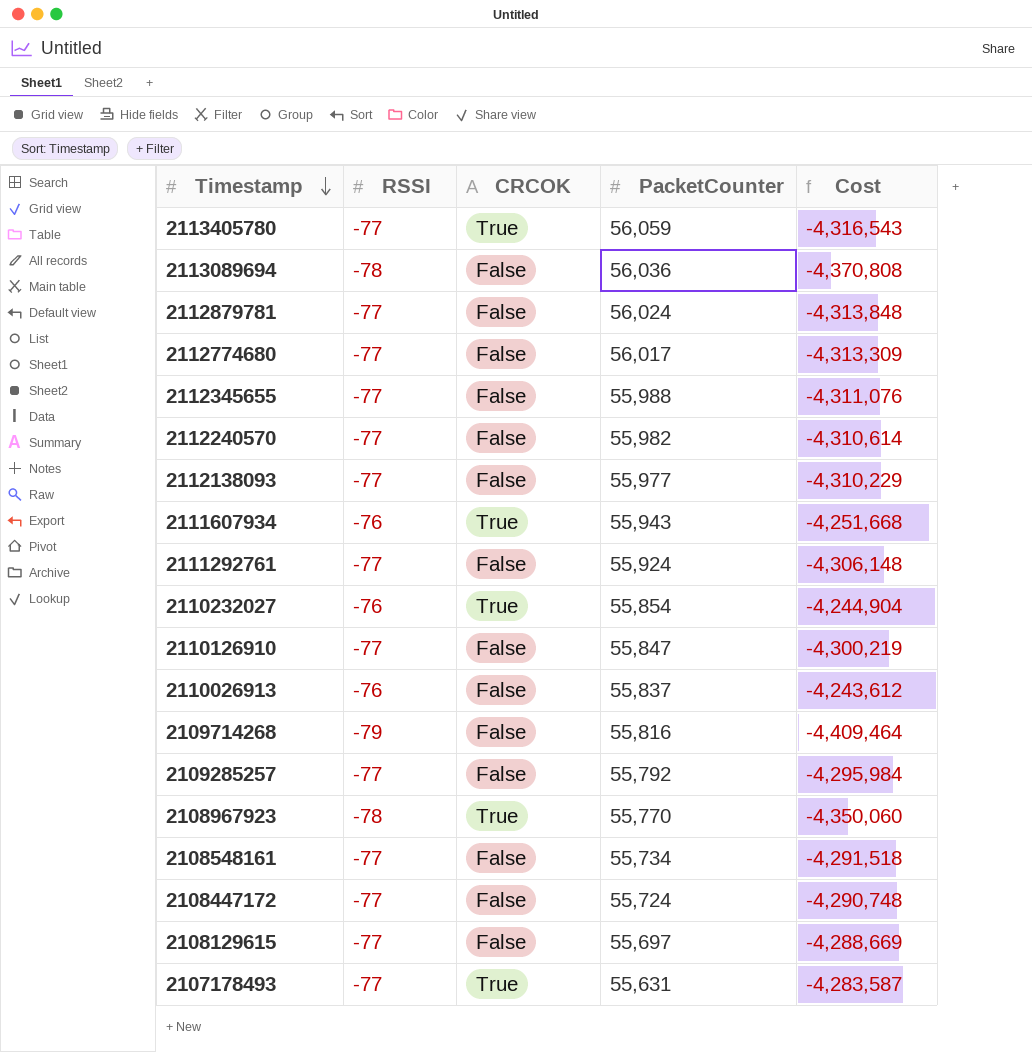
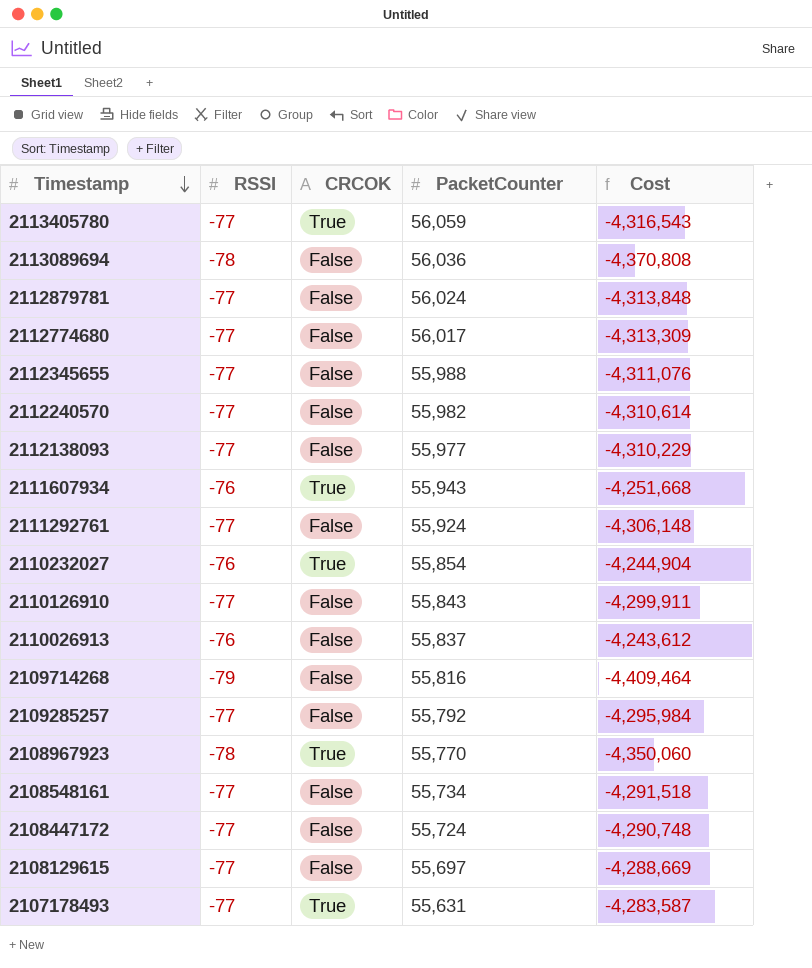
2110126910 | PacketCounter: 55,847 -> 55,843
2110126910 | Cost: -4,300,219 -> -4,299,911

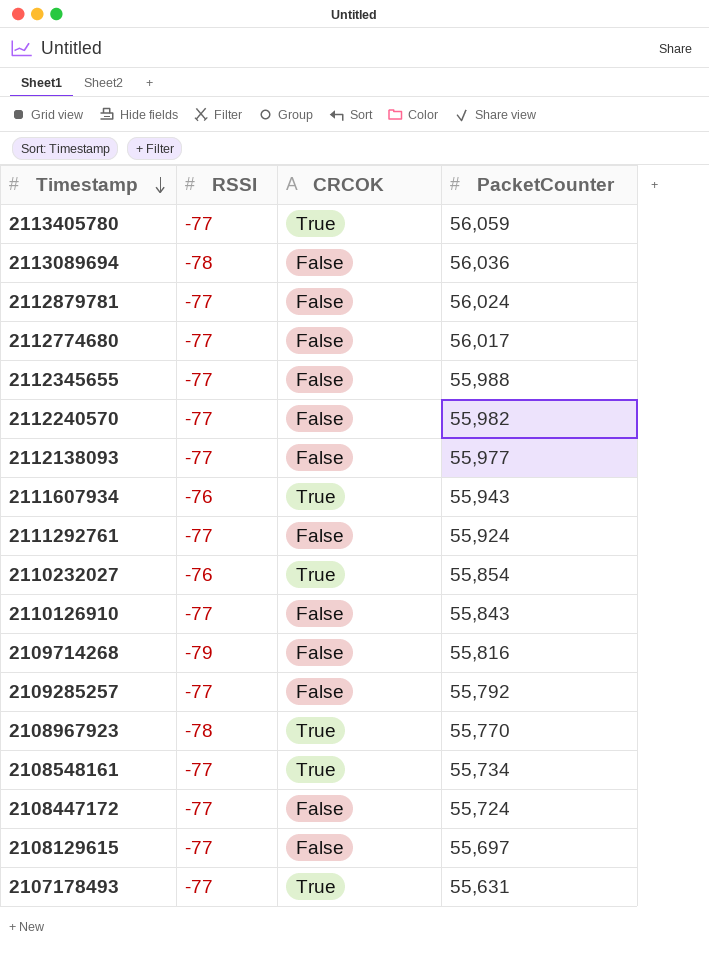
column Cost | formula: [RSSI] * [PacketCounter] -> none
row 2110026913: -76 | False | 55,837 | -4,243,612 -> none
2108548161 | CRCOK: False -> True

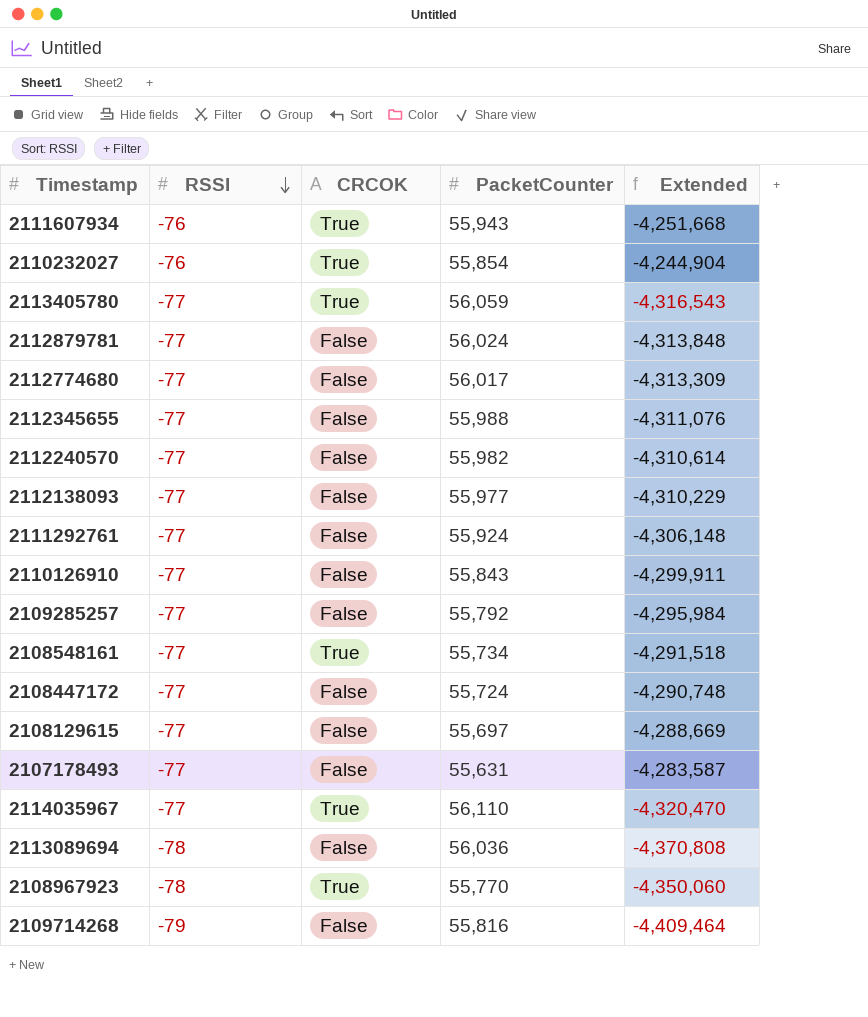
row order: Timestamp descending -> RSSI descending
column Extended | formula: none -> [RSSI] * [PacketCounter]
2107178493 | CRCOK: True -> False
row 2114035967: none -> -77 | True | 56,110 | -4,320,470

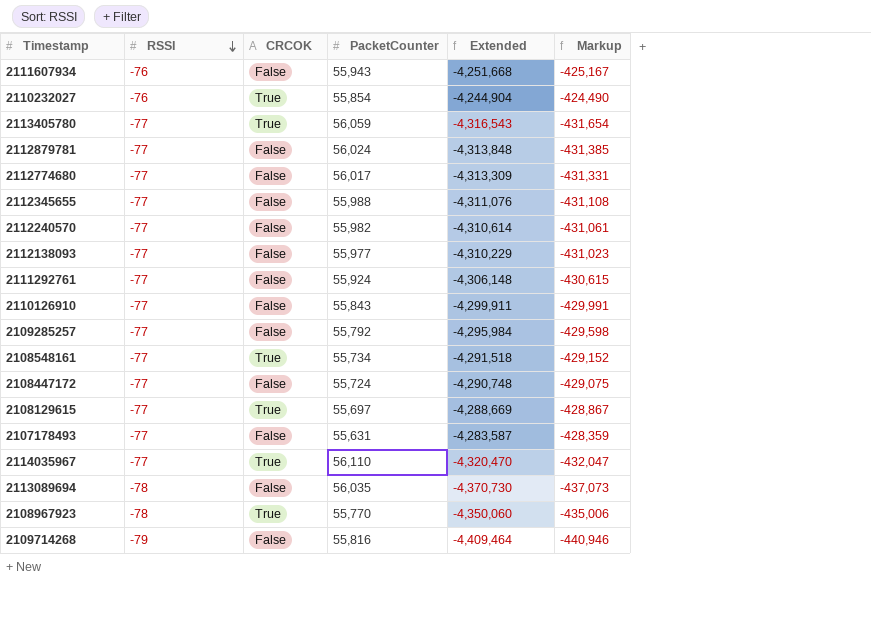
column Markup | formula: none -> [Extended] * 0.1
2111607934 | CRCOK: True -> False
2108129615 | CRCOK: False -> True
2113089694 | PacketCounter: 56,036 -> 56,035
2113089694 | Extended: -4,370,808 -> -4,370,730

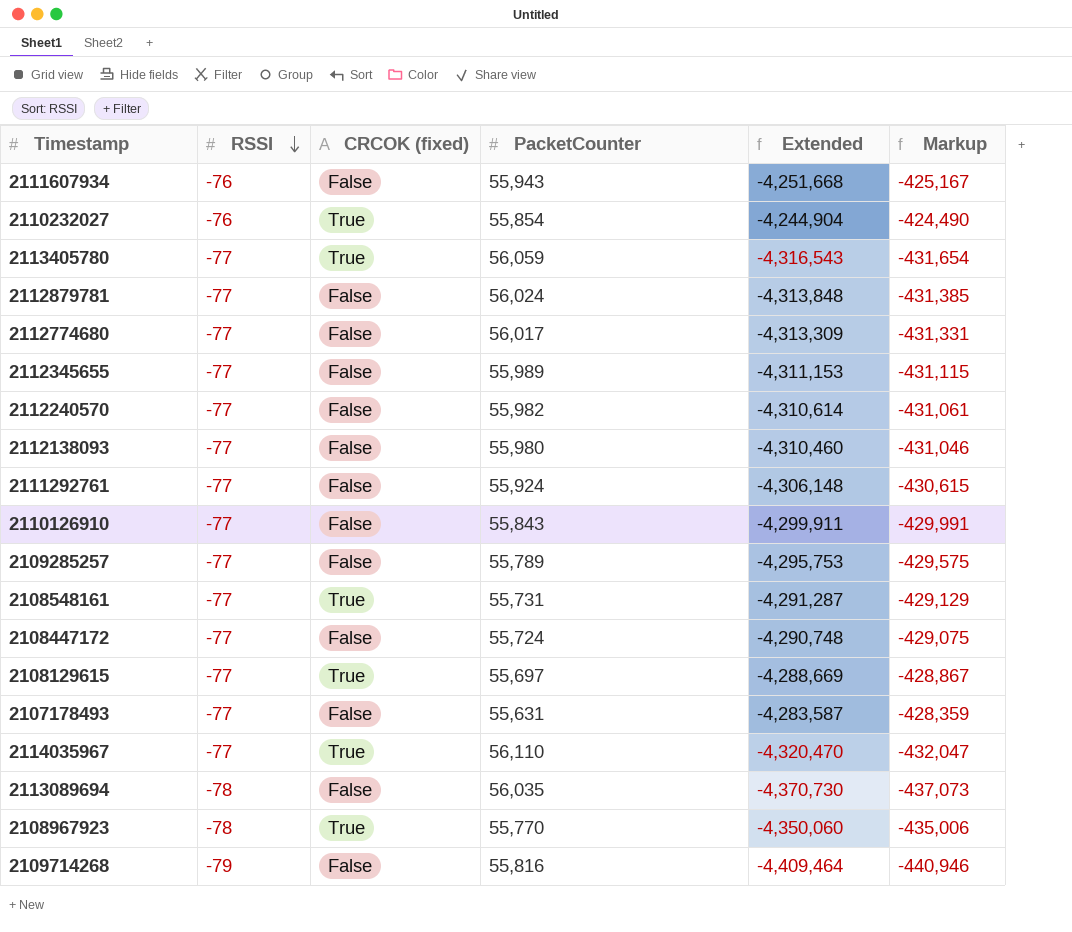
column name: CRCOK -> CRCOK (fixed)
2112345655 | PacketCounter: 55,988 -> 55,989
2112345655 | Extended: -4,311,076 -> -4,311,153
2112345655 | Markup: -431,108 -> -431,115
2112138093 | PacketCounter: 55,977 -> 55,980
2112138093 | Extended: -4,310,229 -> -4,310,460
2112138093 | Markup: -431,023 -> -431,046
2109285257 | PacketCounter: 55,792 -> 55,789
2109285257 | Extended: -4,295,984 -> -4,295,753
2109285257 | Markup: -429,598 -> -429,575
2108548161 | PacketCounter: 55,734 -> 55,731
2108548161 | Extended: -4,291,518 -> -4,291,287
2108548161 | Markup: -429,152 -> -429,129

